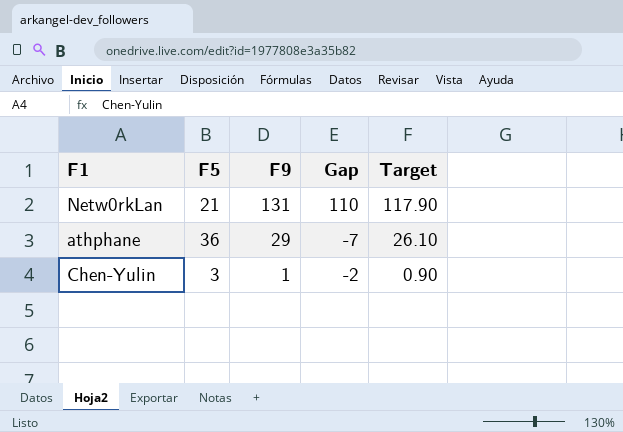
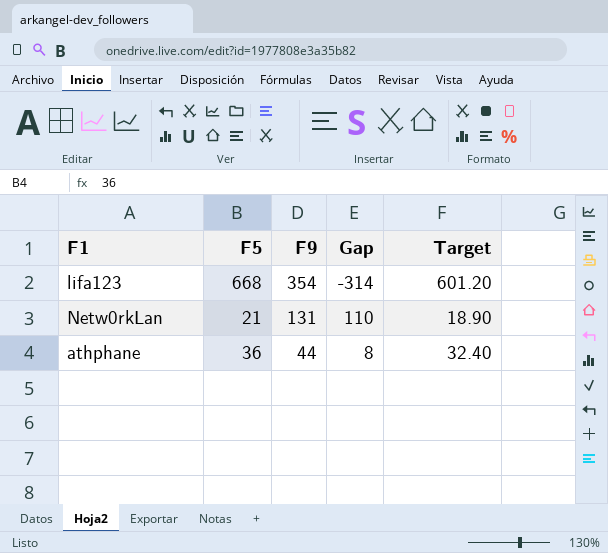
column Target | formula: [F9] * 0.9 -> [F5] * 0.9
row Chen-Yulin: 3 | 1 | -2 | 0.90 -> none
row lifa123: none -> 668 | 354 | -314 | 601.20
athphane | F9: 29 -> 44
athphane | Gap: -7 -> 8

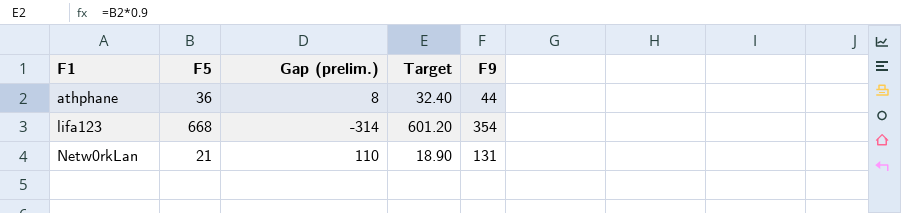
row order: F9 descending -> F1 ascending
column name: Gap -> Gap (prelim.)
column F9 | position: 3 -> 5

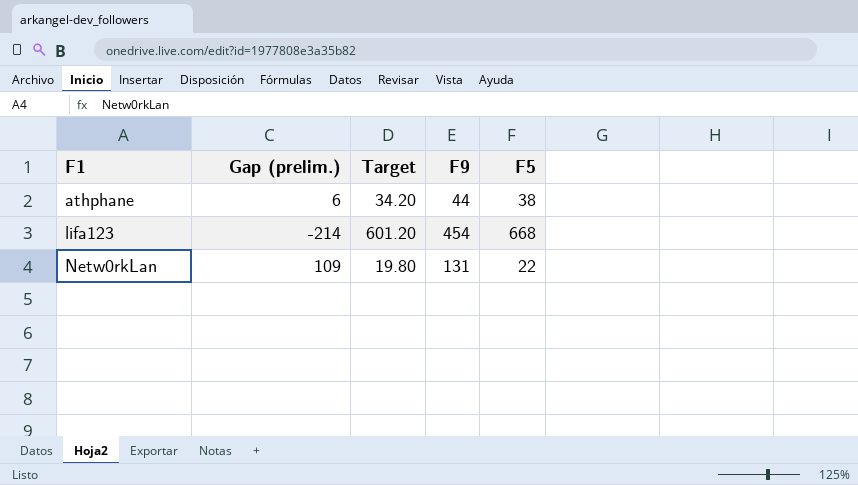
column F5 | position: 2 -> 5
athphane | Gap (prelim.): 8 -> 6
athphane | Target: 32.40 -> 34.20
athphane | F5: 36 -> 38
lifa123 | Gap (prelim.): -314 -> -214
lifa123 | F9: 354 -> 454
Netw0rkLan | Gap (prelim.): 110 -> 109
Netw0rkLan | Target: 18.90 -> 19.80
Netw0rkLan | F5: 21 -> 22

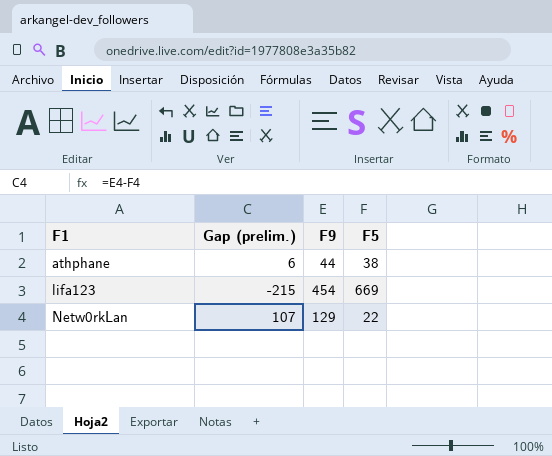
column Target | formula: [F5] * 0.9 -> none
lifa123 | Gap (prelim.): -214 -> -215
lifa123 | F5: 668 -> 669
Netw0rkLan | Gap (prelim.): 109 -> 107
Netw0rkLan | F9: 131 -> 129

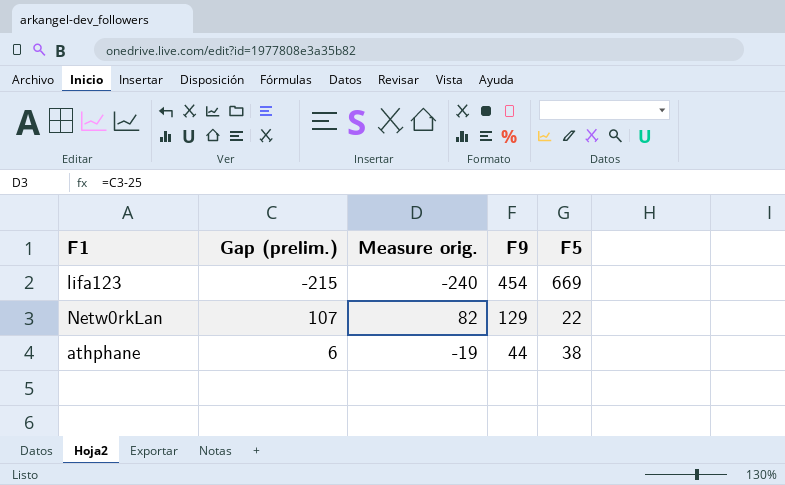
row order: F1 ascending -> F9 descending
column Measure orig. | formula: none -> [Gap (prelim.)] - 25

